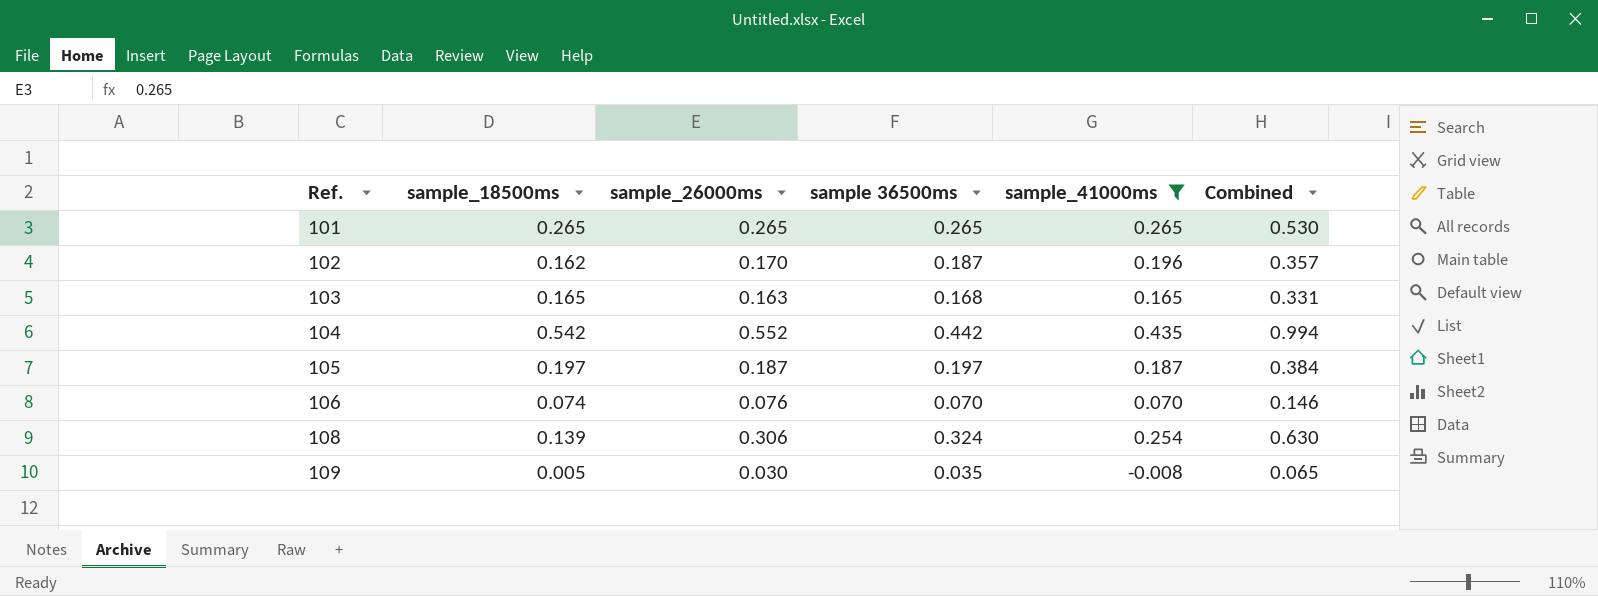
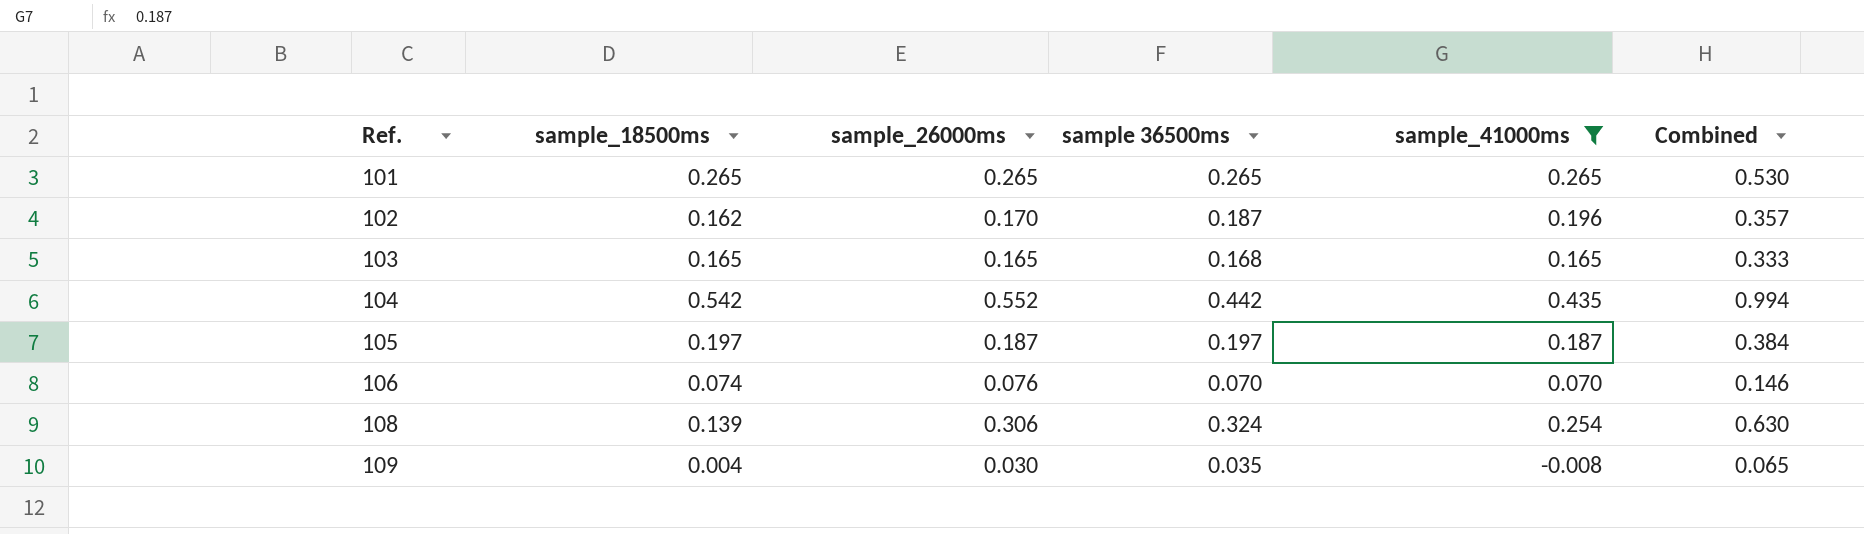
103 | sample_26000ms: 0.163 -> 0.165
103 | Combined: 0.331 -> 0.333
109 | sample_18500ms: 0.005 -> 0.004

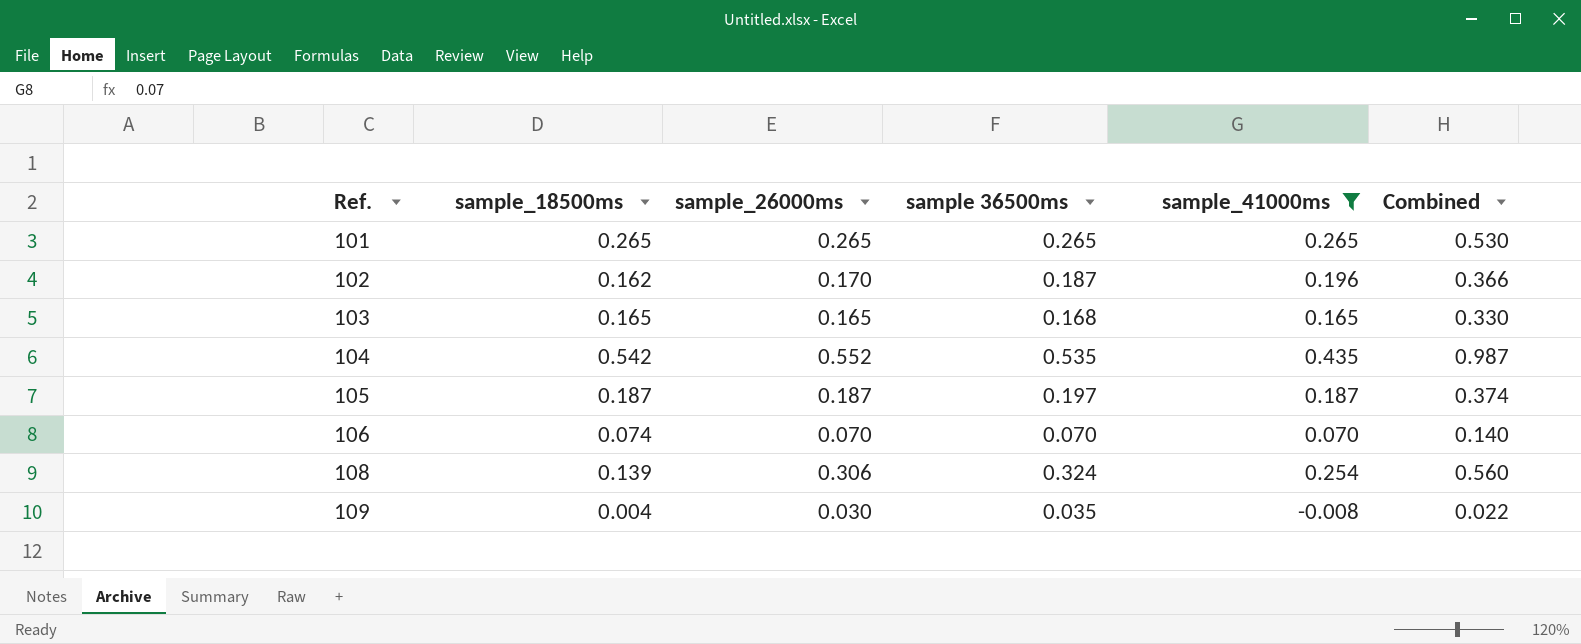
column Combined | formula: [sample_26000ms] + [sample 36500ms] -> [sample_26000ms] + [sample_41000ms]
104 | sample 36500ms: 0.442 -> 0.535
105 | sample_18500ms: 0.197 -> 0.187
106 | sample_26000ms: 0.076 -> 0.070

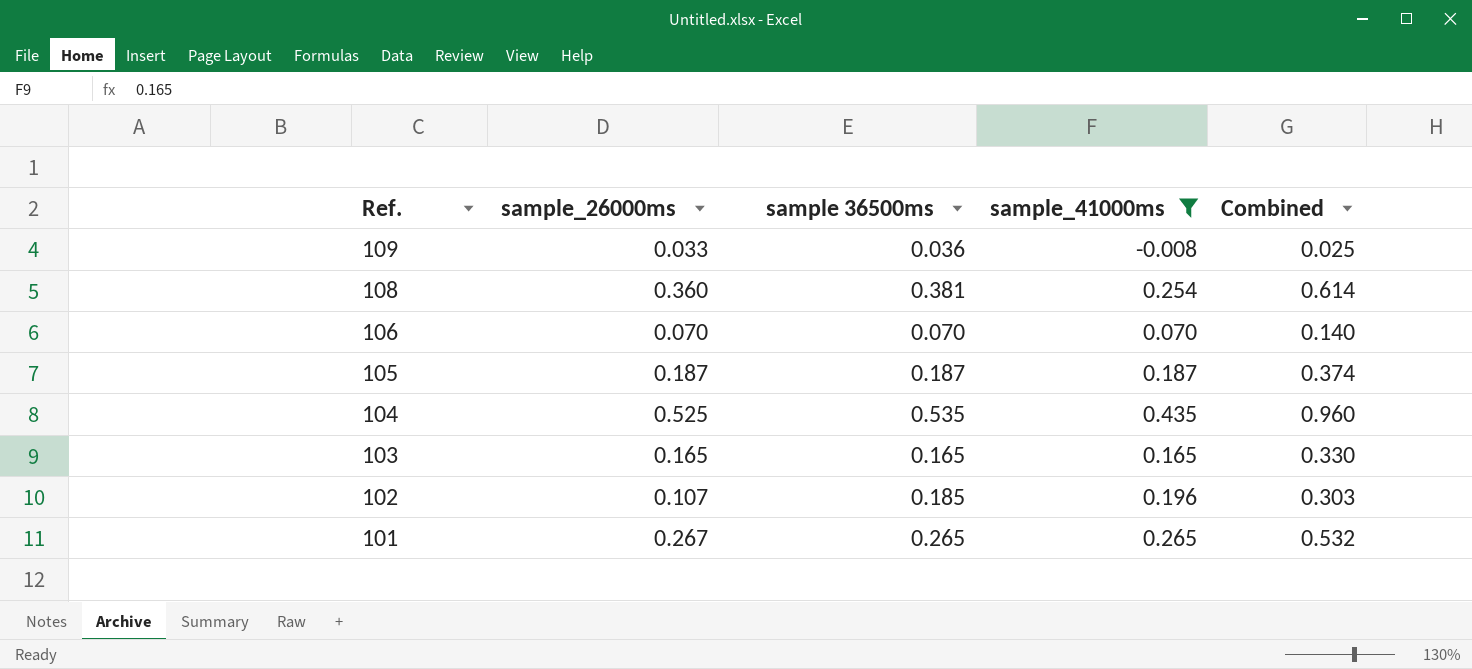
row order: Ref. ascending -> Ref. descending
column sample_18500ms | position: 2 -> none
109 | sample_26000ms: 0.030 -> 0.033
109 | sample 36500ms: 0.035 -> 0.036
109 | Combined: 0.022 -> 0.025
108 | sample_26000ms: 0.306 -> 0.360
108 | sample 36500ms: 0.324 -> 0.381
108 | Combined: 0.560 -> 0.614
105 | sample 36500ms: 0.197 -> 0.187
104 | sample_26000ms: 0.552 -> 0.525
104 | Combined: 0.987 -> 0.960
103 | sample 36500ms: 0.168 -> 0.165
102 | sample_26000ms: 0.170 -> 0.107
102 | sample 36500ms: 0.187 -> 0.185
102 | Combined: 0.366 -> 0.303
101 | sample_26000ms: 0.265 -> 0.267
101 | Combined: 0.530 -> 0.532

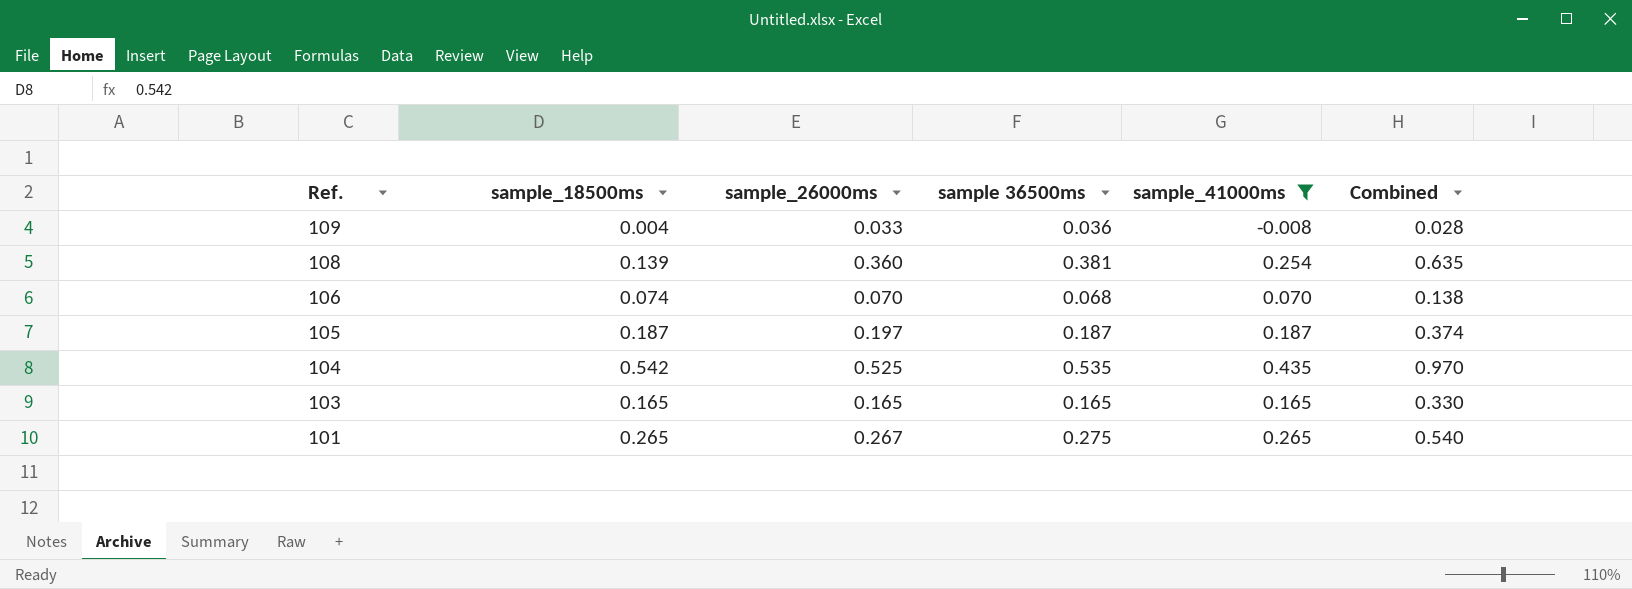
column sample_18500ms | position: none -> 2
column Combined | formula: [sample_26000ms] + [sample_41000ms] -> [sample 36500ms] + [sample_41000ms]
row 102: 0.107 | 0.185 | 0.196 | 0.303 -> none
106 | sample 36500ms: 0.070 -> 0.068
105 | sample_26000ms: 0.187 -> 0.197
101 | sample 36500ms: 0.265 -> 0.275

